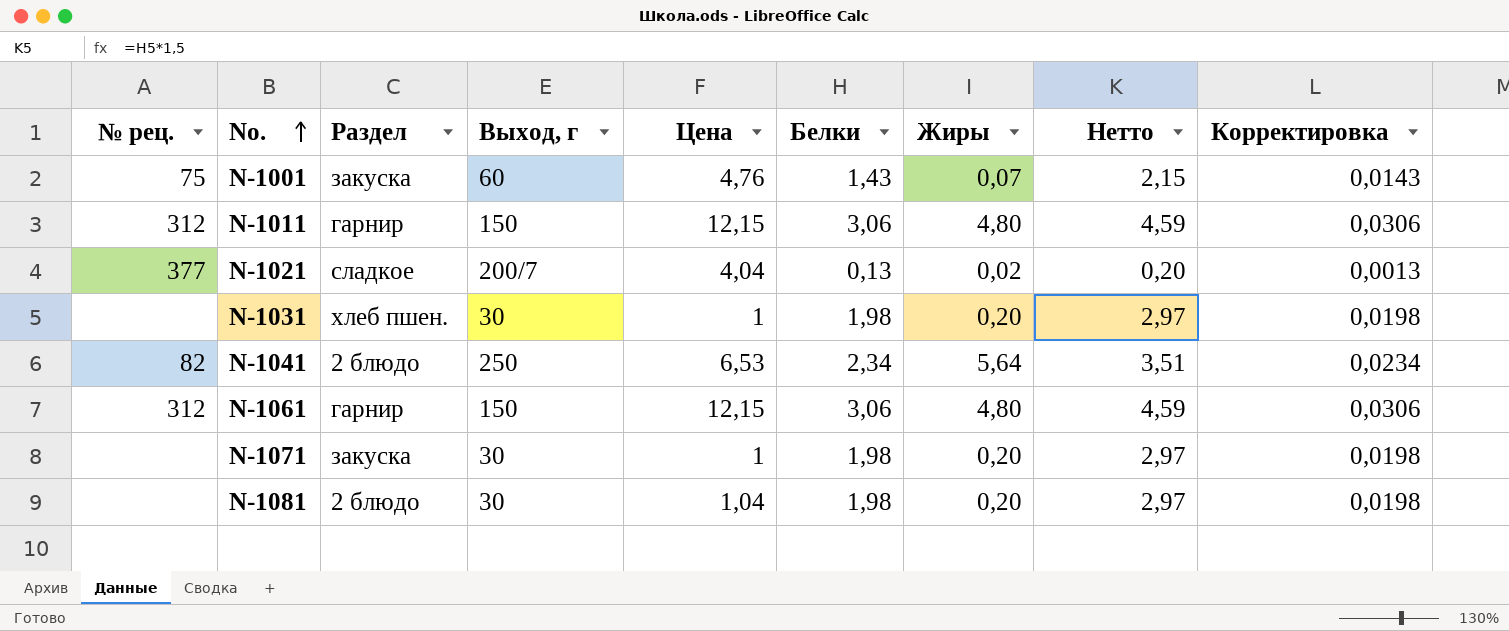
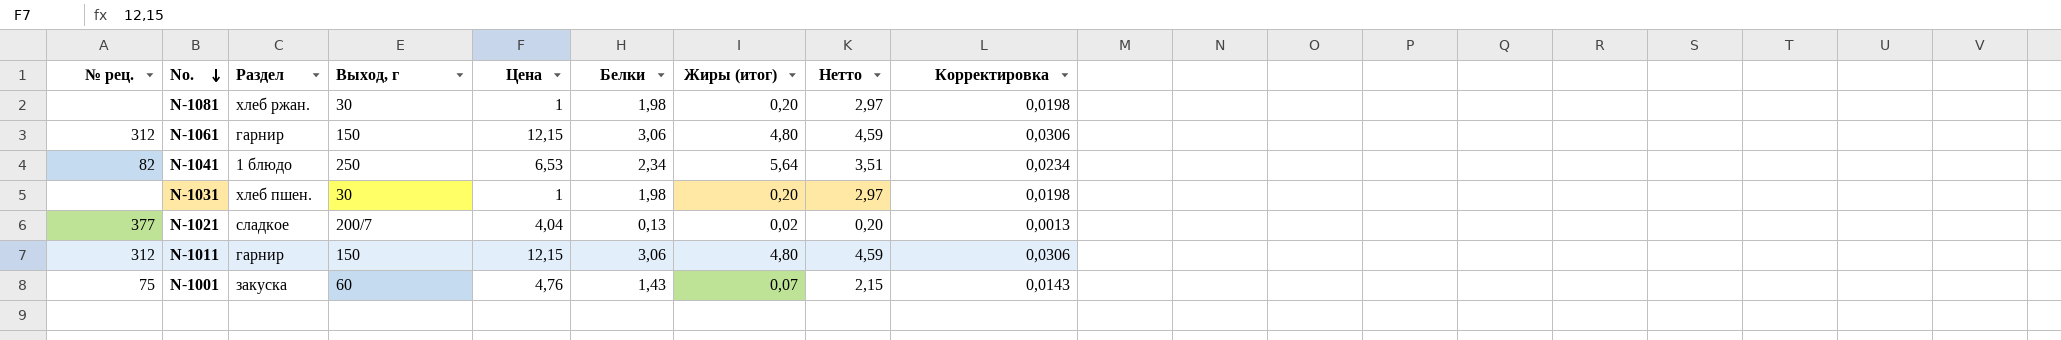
row order: No. ascending -> No. descending
column name: Жиры -> Жиры (итог)
row N-1071: none | закуска | 30 | 1 | 1,98 | 0,20 | 2,97 | 0,0198 -> none
N-1081 | Раздел: 2 блюдо -> хлеб ржан.
N-1081 | Цена: 1,04 -> 1
N-1041 | Раздел: 2 блюдо -> 1 блюдо

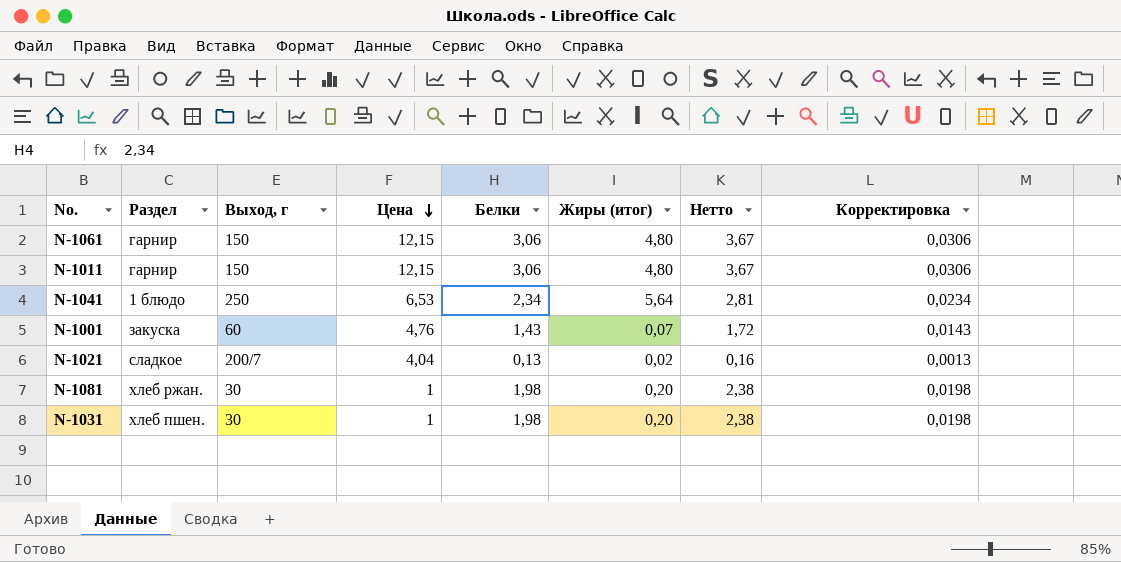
row order: No. descending -> Цена descending
column № рец. | position: 1 -> none
column Нетто | formula: [Белки] * 1,5 -> [Белки] * 1,2

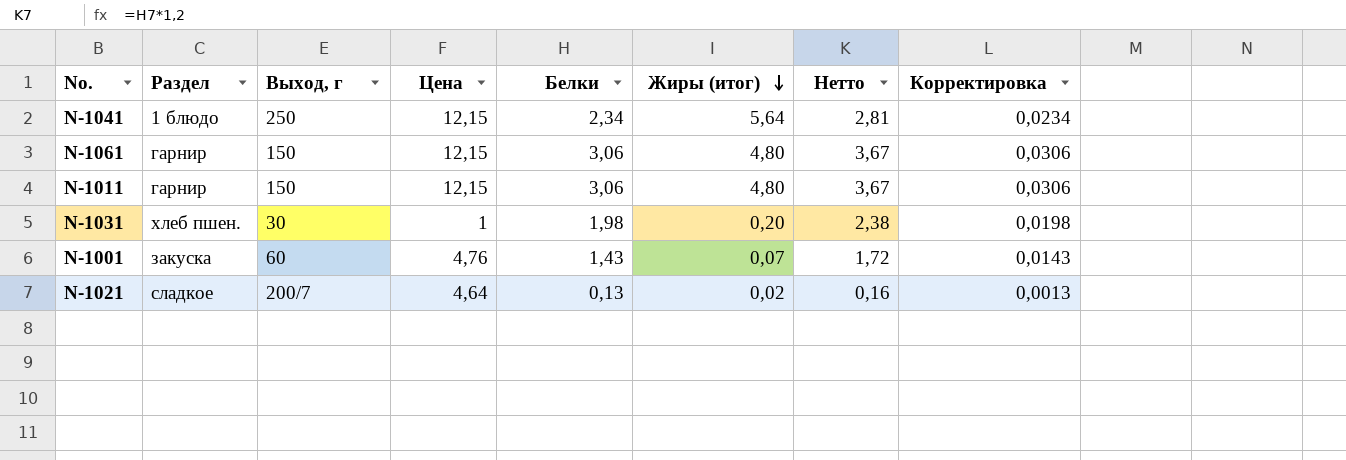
row order: Цена descending -> Жиры (итог) descending
row N-1081: хлеб ржан. | 30 | 1 | 1,98 | 0,20 | 2,38 | 0,0198 -> none
N-1041 | Цена: 6,53 -> 12,15
N-1021 | Цена: 4,04 -> 4,64

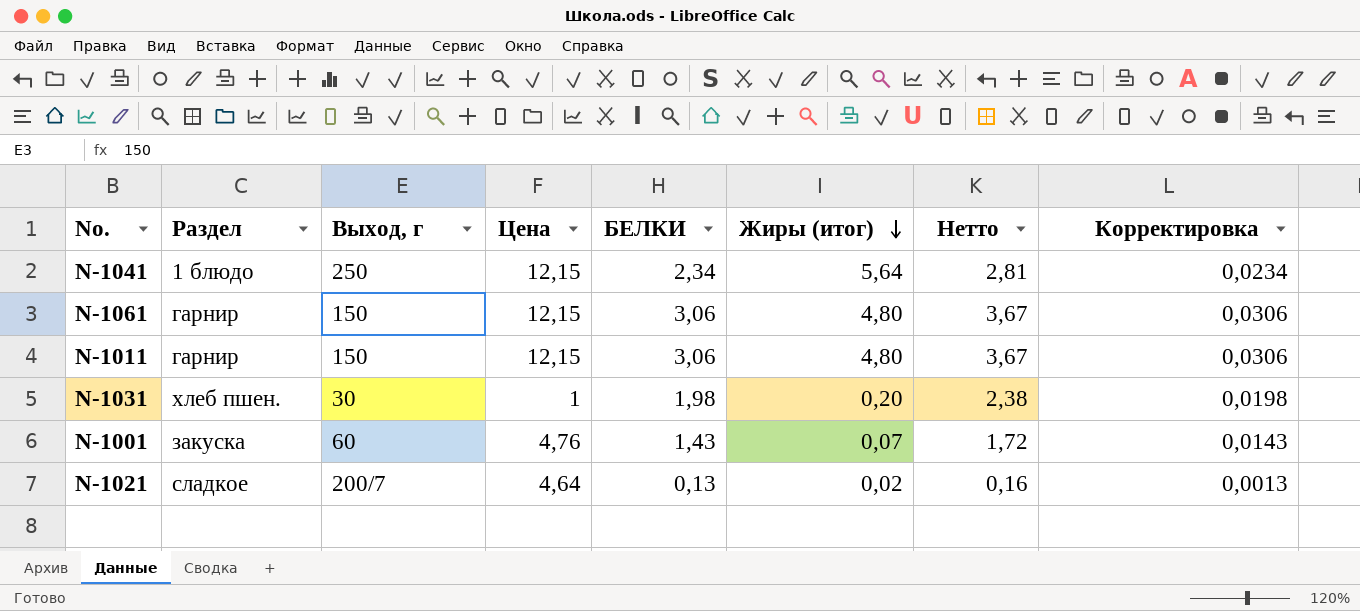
column name: Белки -> БЕЛКИ

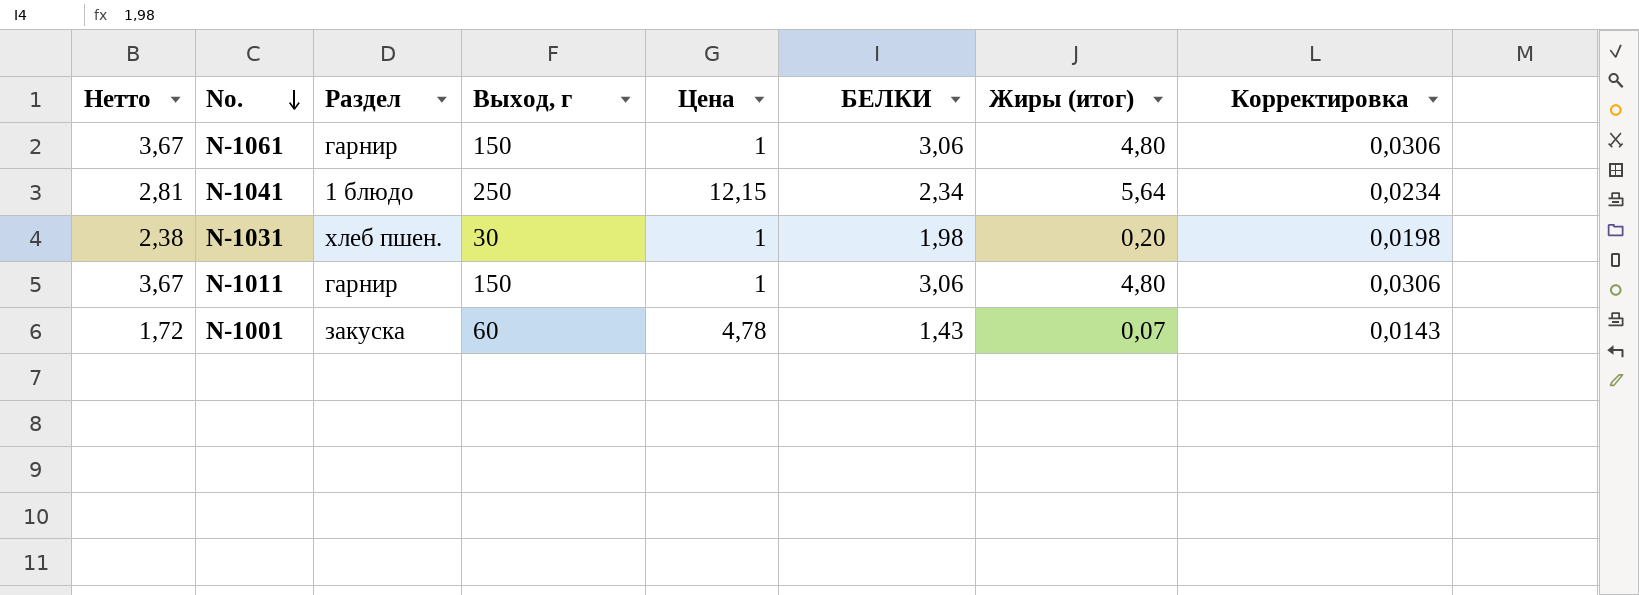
row order: Жиры (итог) descending -> No. descending
column Нетто | position: 7 -> 1
row N-1021: сладкое | 200/7 | 4,64 | 0,13 | 0,02 | 0,16 | 0,0013 -> none
N-1061 | Цена: 12,15 -> 1
N-1011 | Цена: 12,15 -> 1
N-1001 | Цена: 4,76 -> 4,78

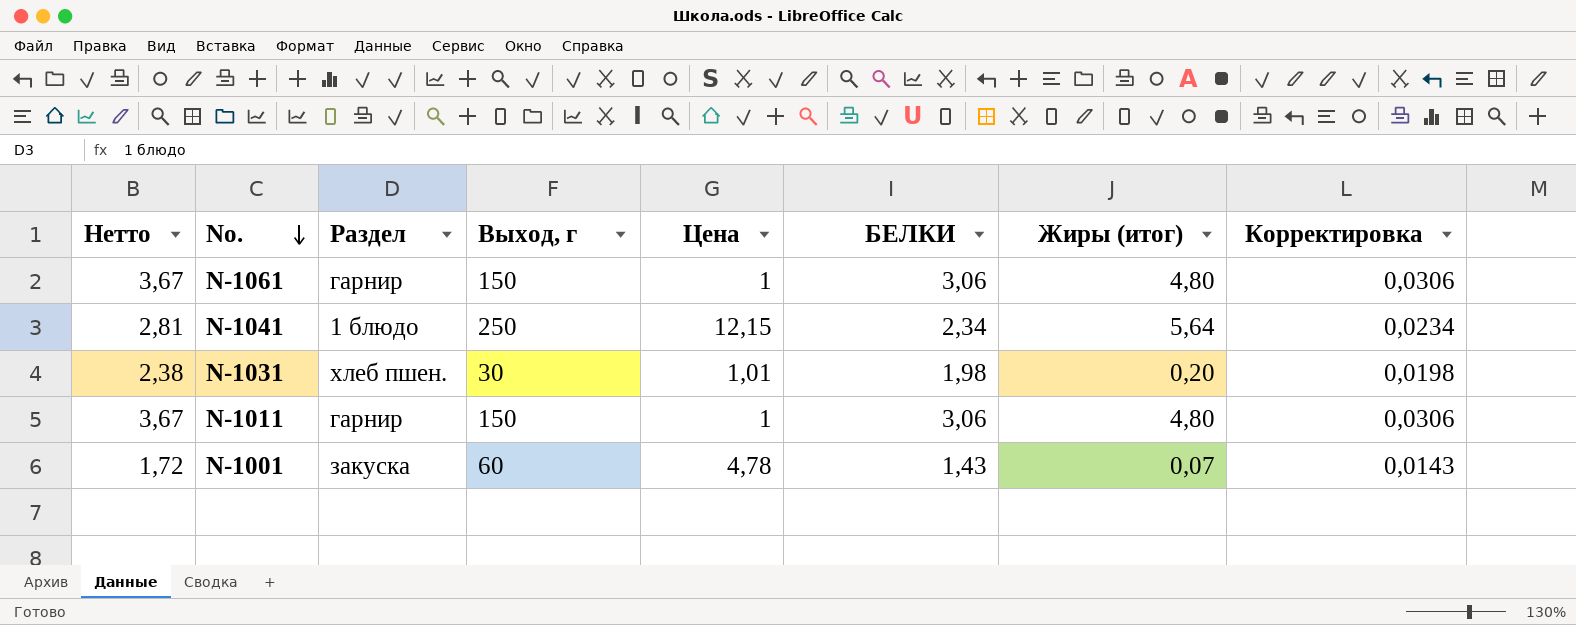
N-1031 | Цена: 1 -> 1,01

